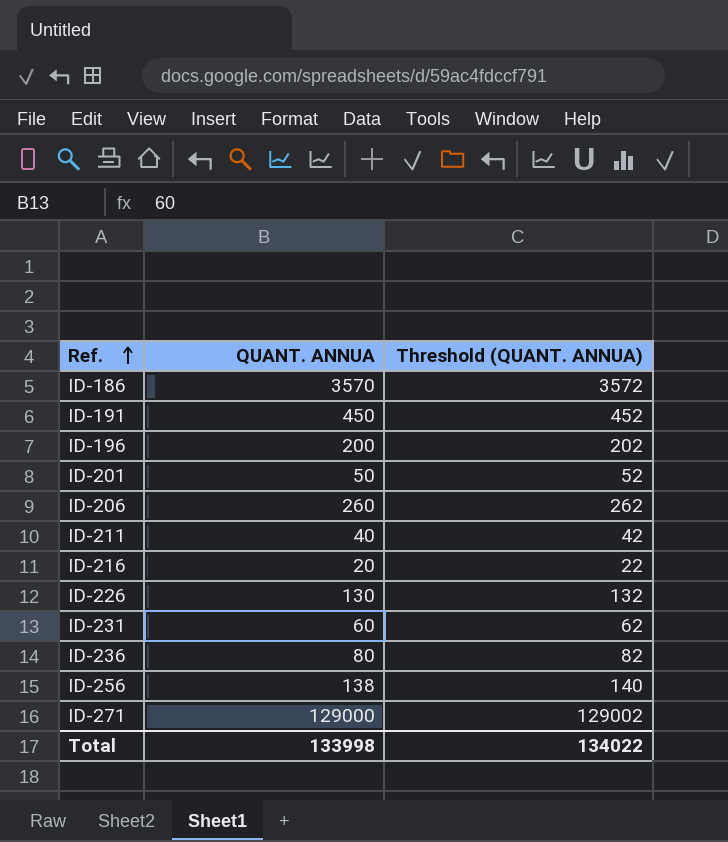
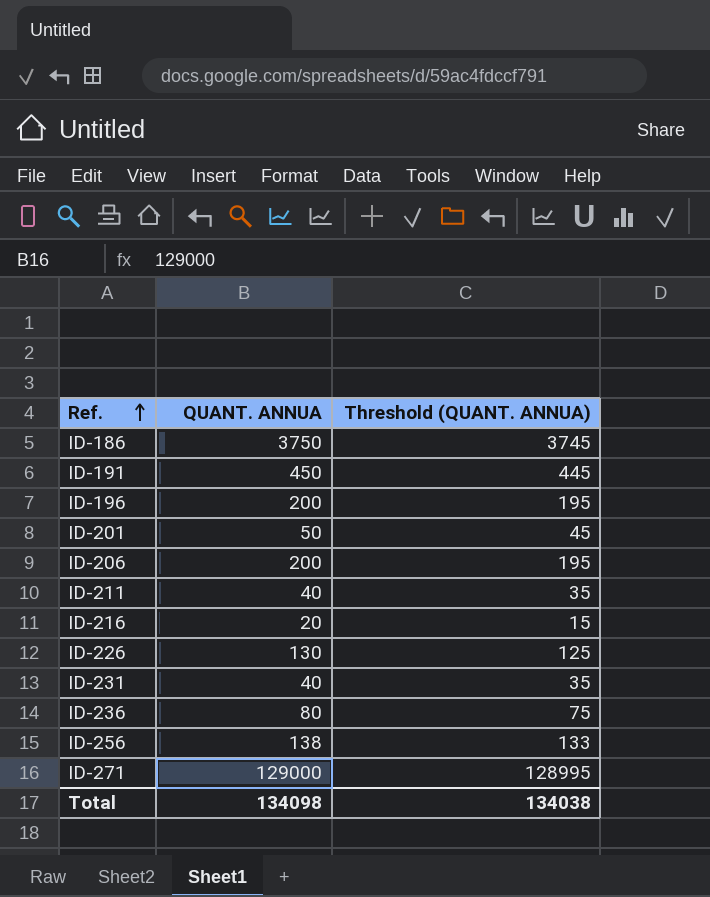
column Threshold (QUANT. ANNUA) | formula: [QUANT. ANNUA] + 2 -> [QUANT. ANNUA] - 5
ID-186 | QUANT. ANNUA: 3570 -> 3750
ID-206 | QUANT. ANNUA: 260 -> 200
ID-231 | QUANT. ANNUA: 60 -> 40
Total | QUANT. ANNUA: 133998 -> 134098
Total | Threshold (QUANT. ANNUA): 134022 -> 134038

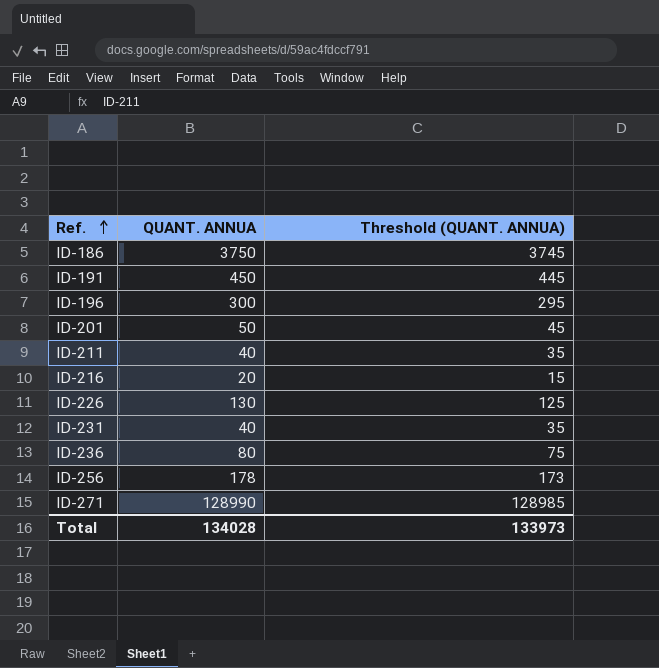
row ID-206: 200 | 195 -> none
ID-196 | QUANT. ANNUA: 200 -> 300
ID-196 | Threshold (QUANT. ANNUA): 195 -> 295
ID-256 | QUANT. ANNUA: 138 -> 178
ID-256 | Threshold (QUANT. ANNUA): 133 -> 173
ID-271 | QUANT. ANNUA: 129000 -> 128990
ID-271 | Threshold (QUANT. ANNUA): 128995 -> 128985
Total | QUANT. ANNUA: 134098 -> 134028
Total | Threshold (QUANT. ANNUA): 134038 -> 133973

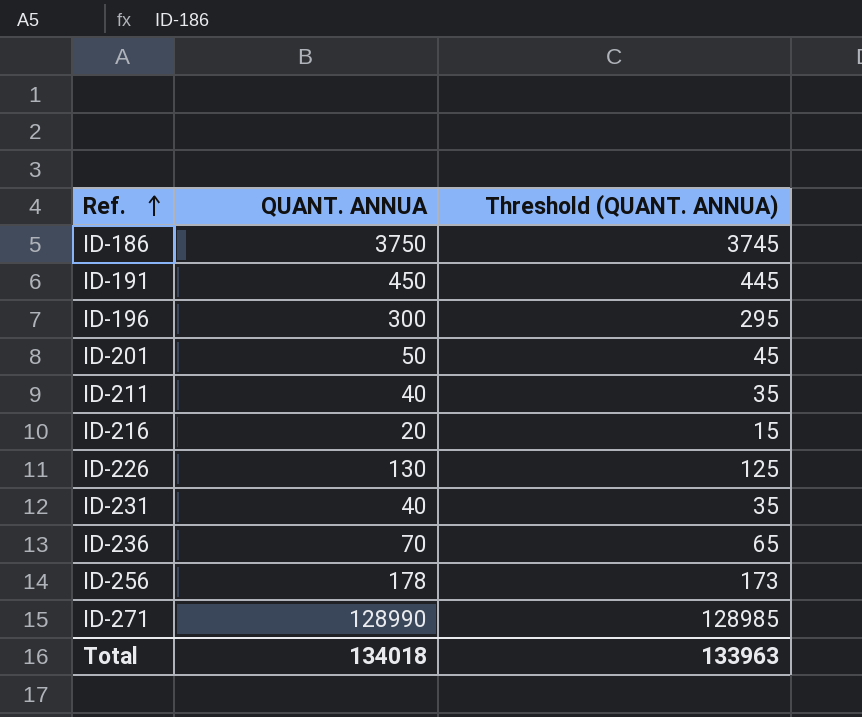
ID-236 | QUANT. ANNUA: 80 -> 70
ID-236 | Threshold (QUANT. ANNUA): 75 -> 65
Total | QUANT. ANNUA: 134028 -> 134018
Total | Threshold (QUANT. ANNUA): 133973 -> 133963

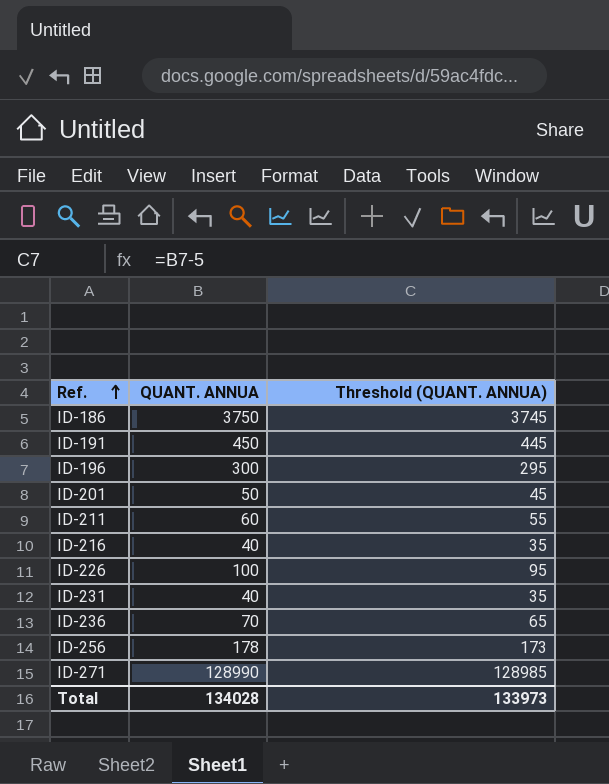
ID-211 | QUANT. ANNUA: 40 -> 60
ID-211 | Threshold (QUANT. ANNUA): 35 -> 55
ID-216 | QUANT. ANNUA: 20 -> 40
ID-216 | Threshold (QUANT. ANNUA): 15 -> 35
ID-226 | QUANT. ANNUA: 130 -> 100
ID-226 | Threshold (QUANT. ANNUA): 125 -> 95
Total | QUANT. ANNUA: 134018 -> 134028
Total | Threshold (QUANT. ANNUA): 133963 -> 133973

